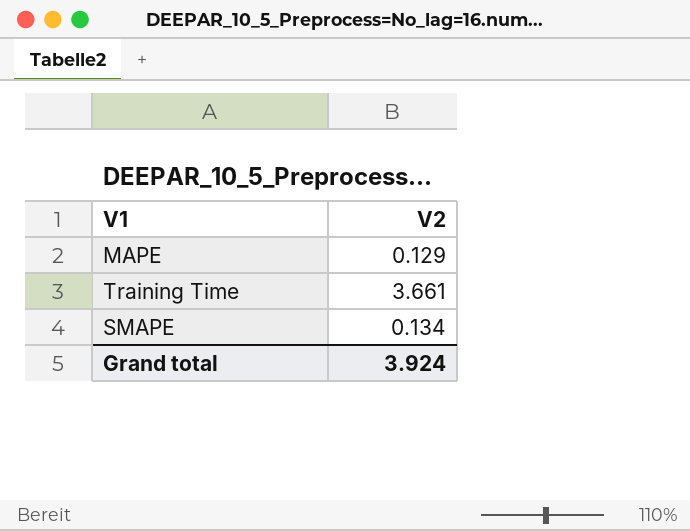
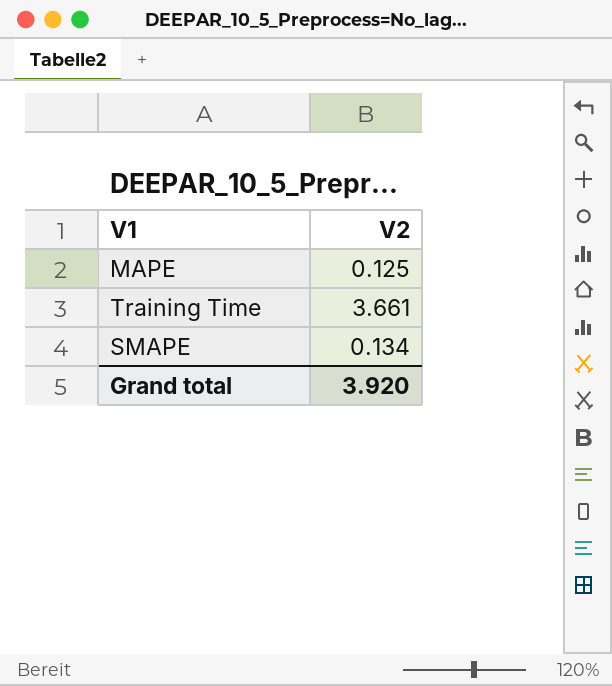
MAPE | V2: 0.129 -> 0.125
Grand total | V2: 3.924 -> 3.920

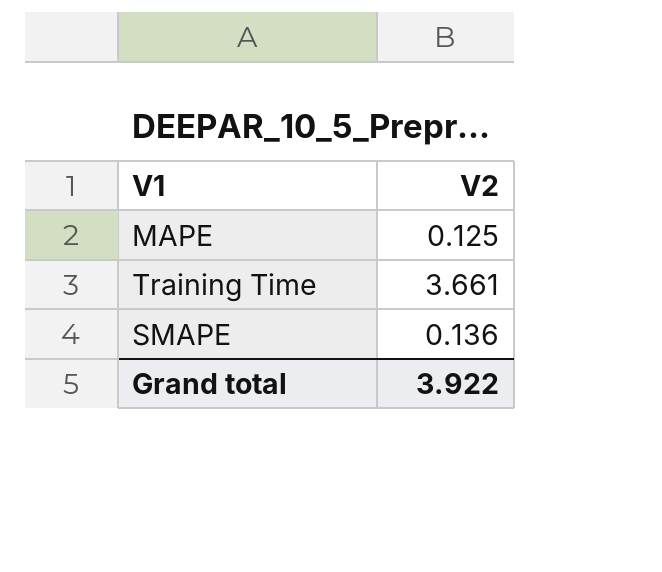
SMAPE | V2: 0.134 -> 0.136
Grand total | V2: 3.920 -> 3.922

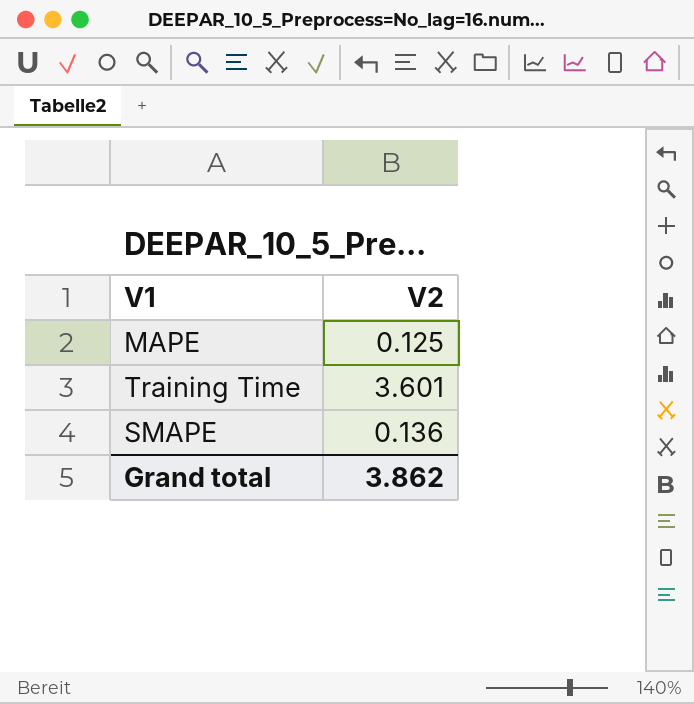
Training Time | V2: 3.661 -> 3.601
Grand total | V2: 3.922 -> 3.862

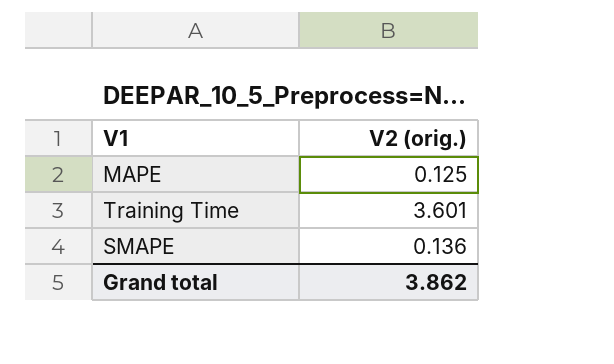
column name: V2 -> V2 (orig.)

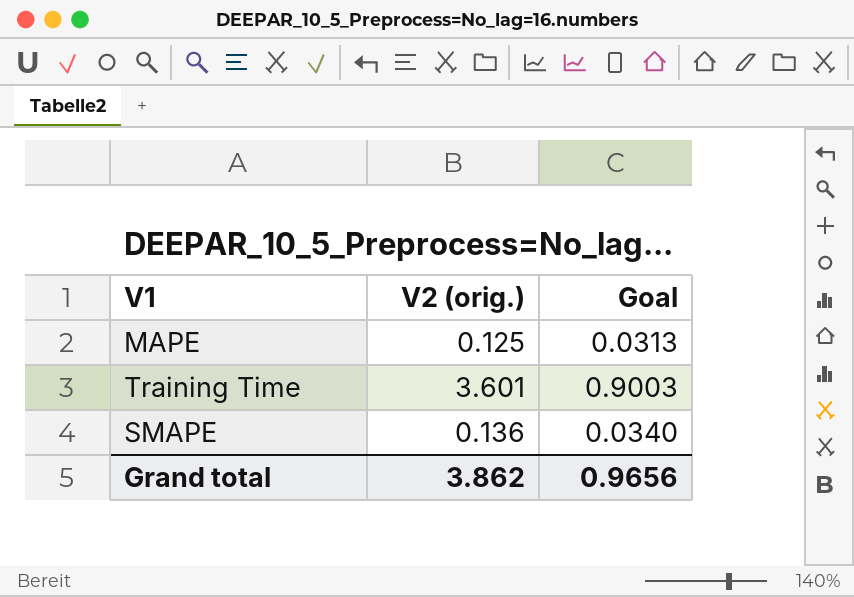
column Goal | formula: none -> [V2 (orig.)] * 0.25

